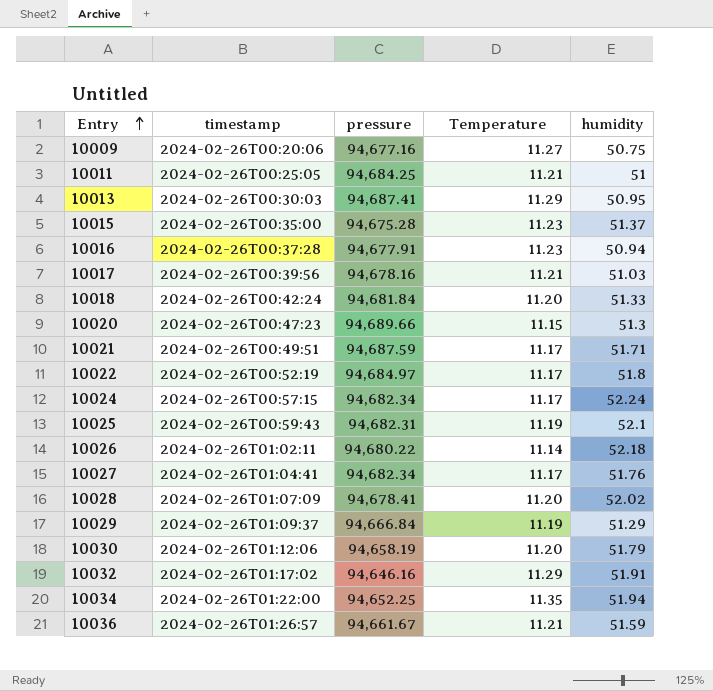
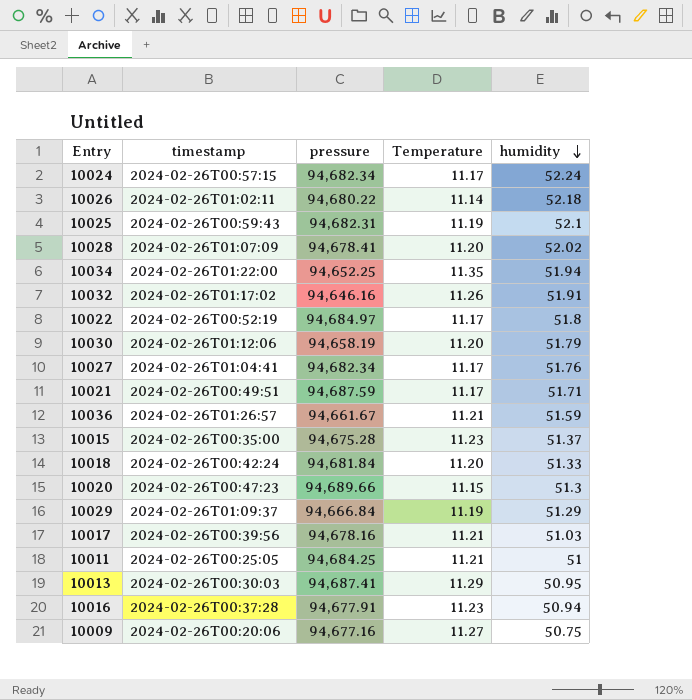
row order: Entry ascending -> humidity descending
10032 | Temperature: 11.29 -> 11.26

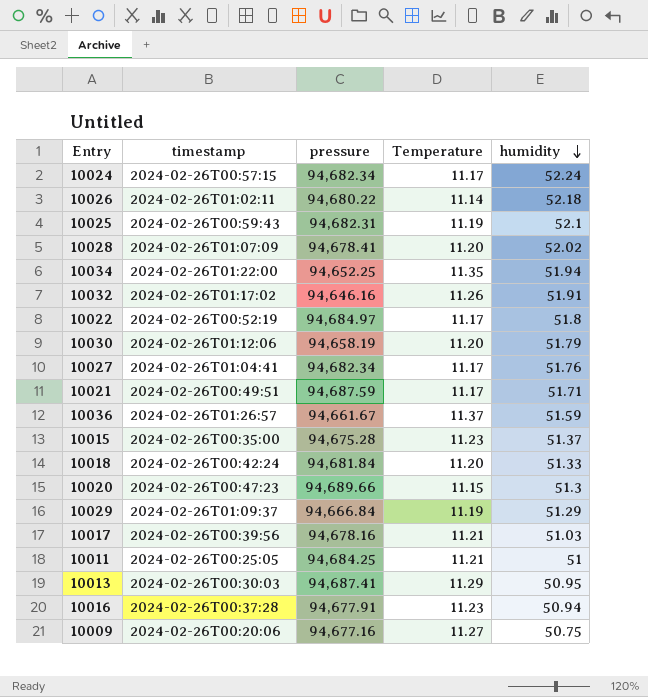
10036 | Temperature: 11.21 -> 11.37

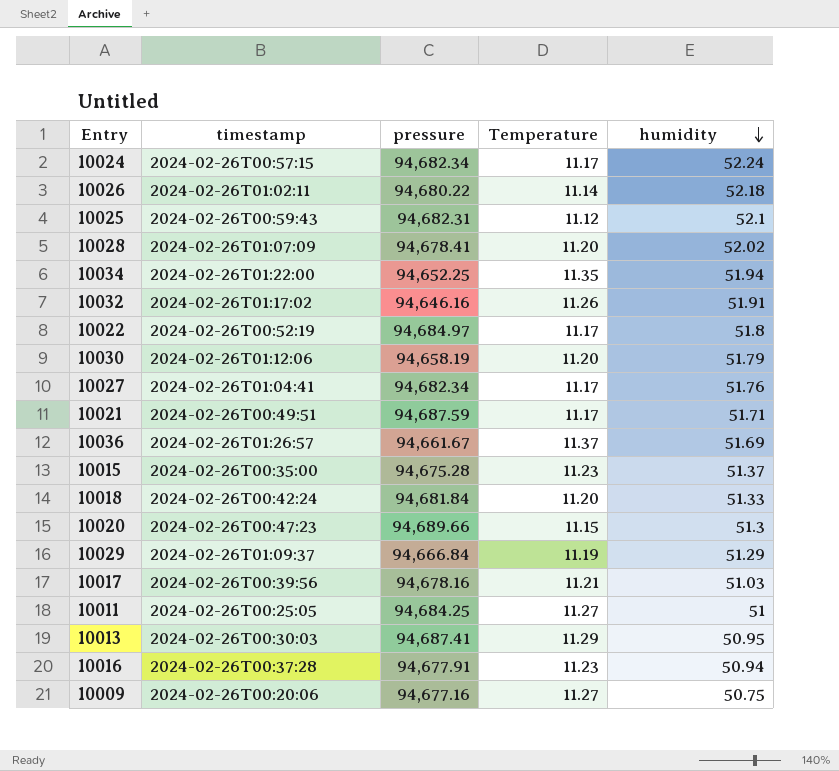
10025 | Temperature: 11.19 -> 11.12
10036 | humidity: 51.59 -> 51.69
10011 | Temperature: 11.21 -> 11.27

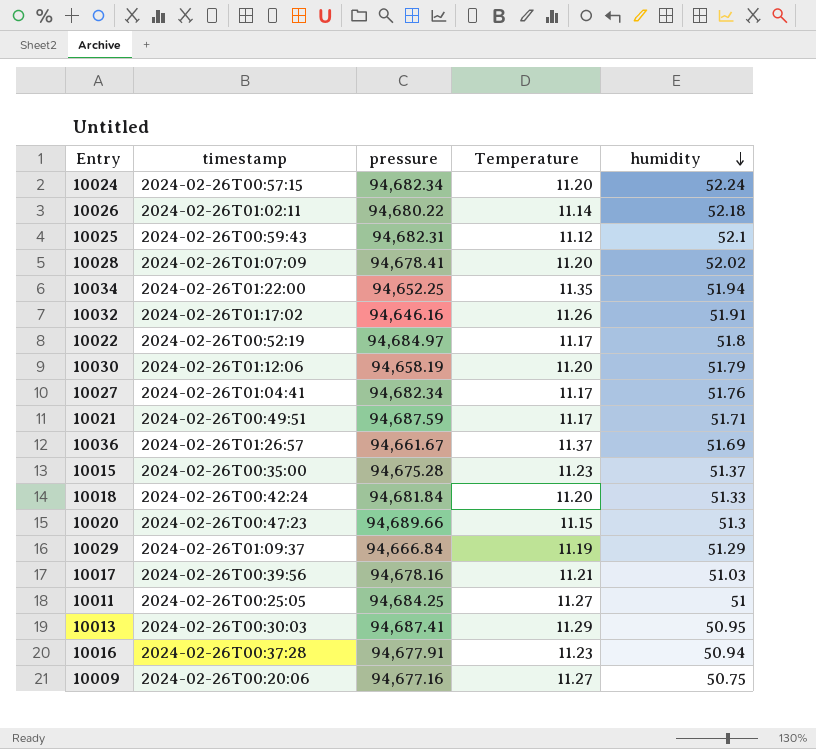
10024 | Temperature: 11.17 -> 11.20

